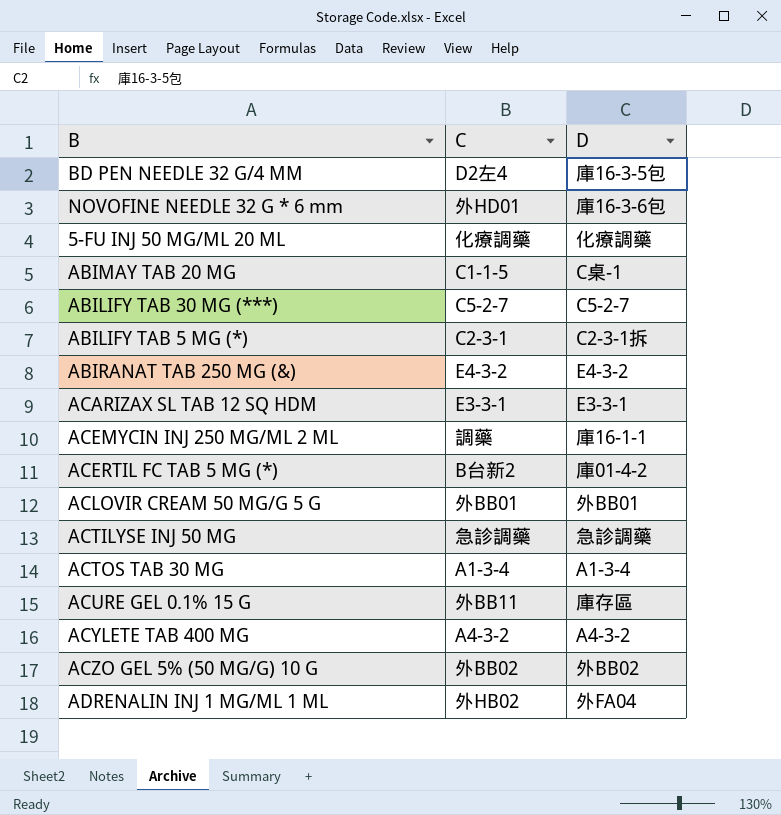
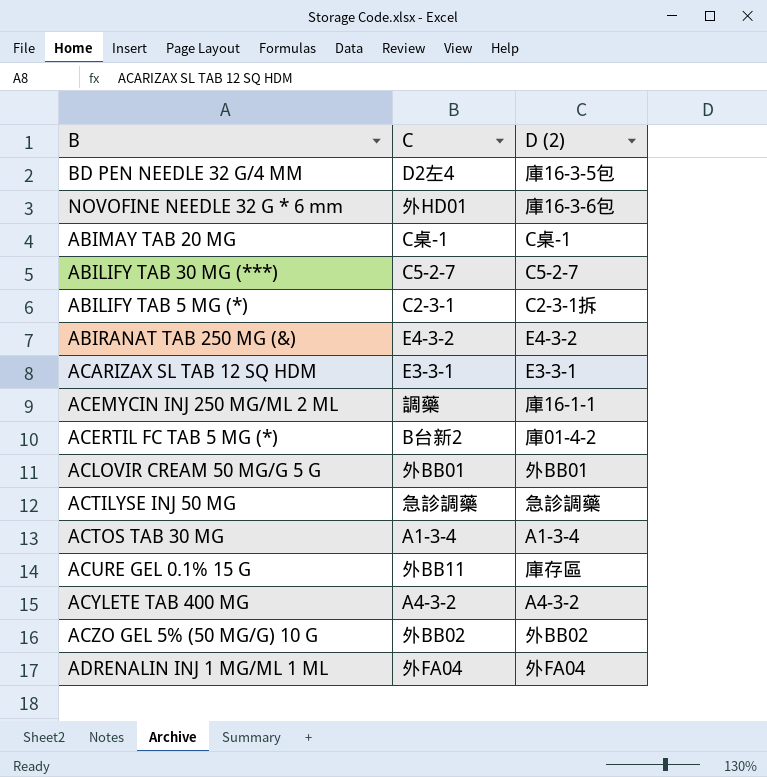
column name: D -> D (2)
row 5-FU INJ 50 MG/ML 20 ML: 化療調藥 | 化療調藥 -> none
ABIMAY TAB 20 MG | C: C1-1-5 -> C桌-1
ADRENALIN INJ 1 MG/ML 1 ML | C: 外HB02 -> 外FA04

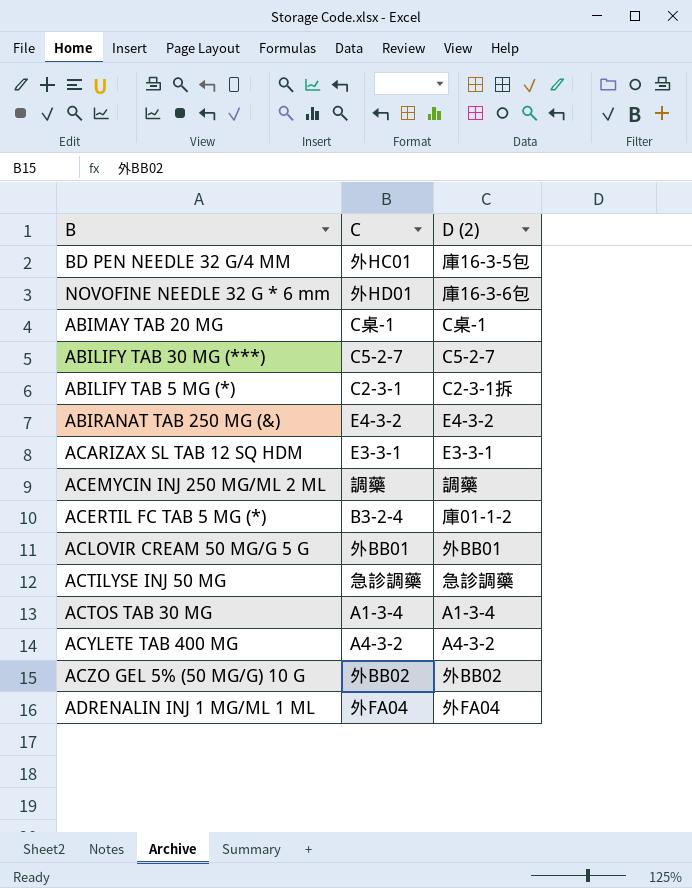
row ACURE GEL 0.1% 15 G: 外BB11 | 庫存區 -> none
BD PEN NEEDLE 32 G/4 MM | C: D2左4 -> 外HC01
ACEMYCIN INJ 250 MG/ML 2 ML | D (2): 庫16-1-1 -> 調藥
ACERTIL FC TAB 5 MG (*) | C: B台新2 -> B3-2-4
ACERTIL FC TAB 5 MG (*) | D (2): 庫01-4-2 -> 庫01-1-2

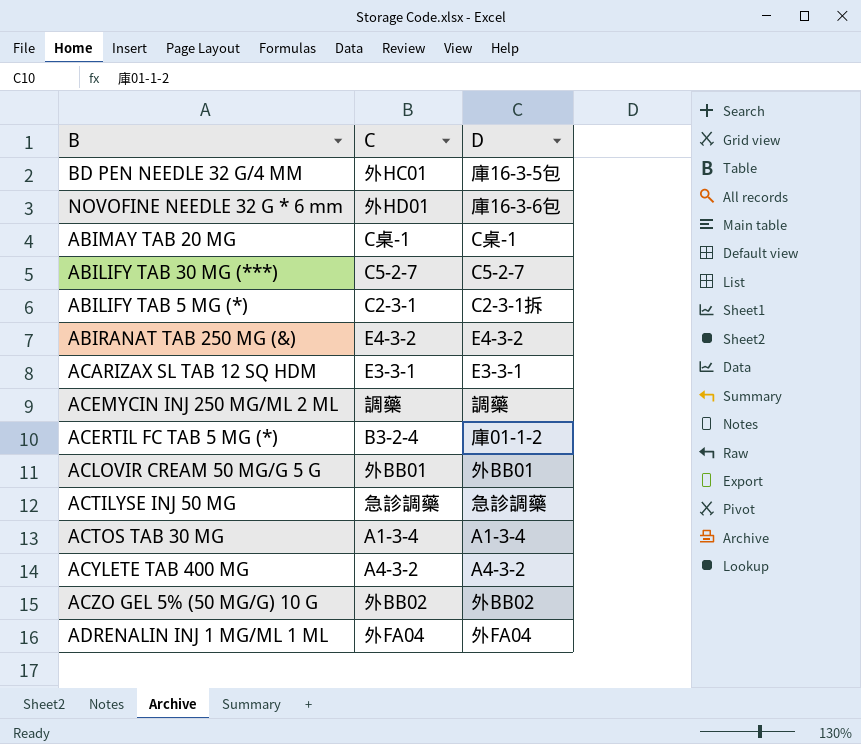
column name: D (2) -> D

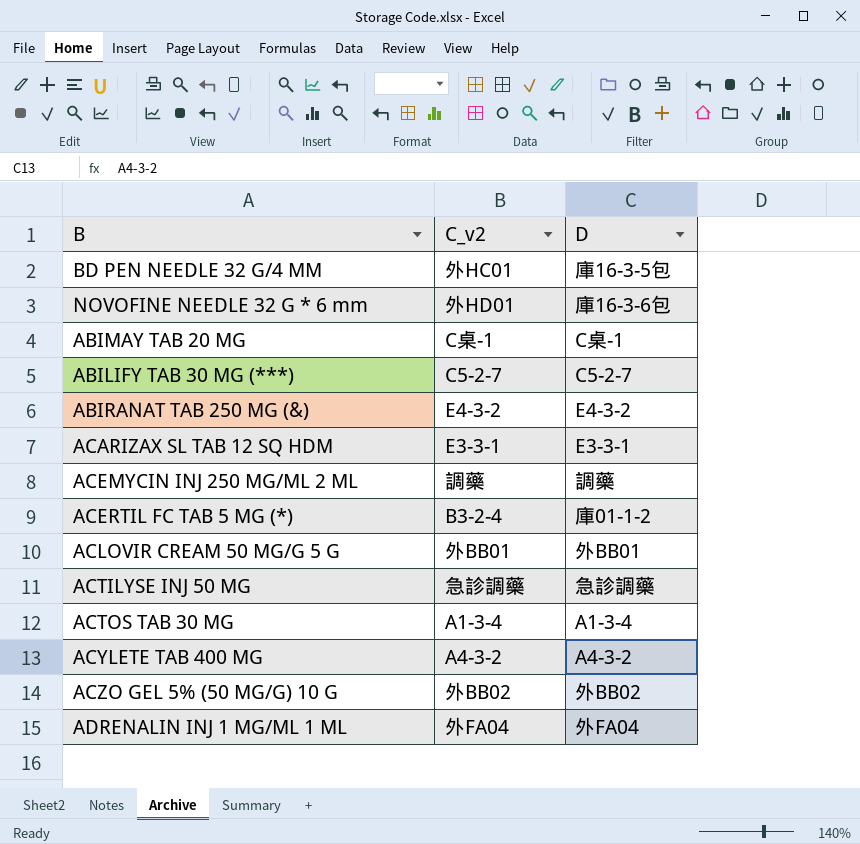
column name: C -> C_v2
row ABILIFY TAB 5 MG (*): C2-3-1 | C2-3-1拆 -> none

